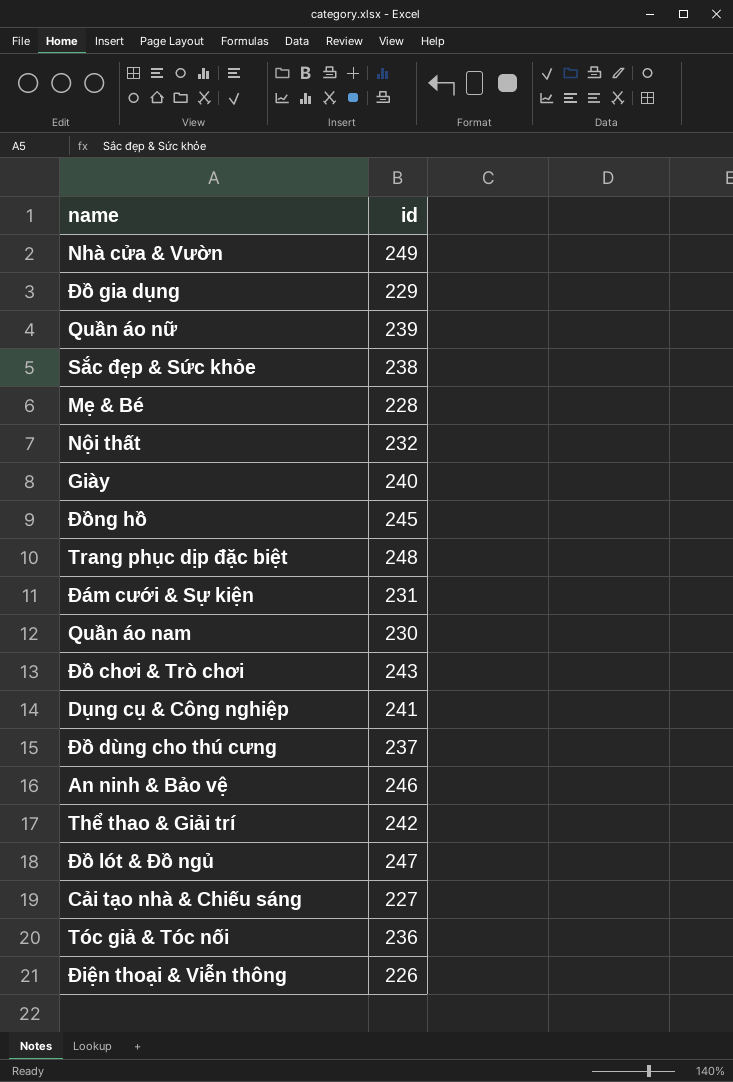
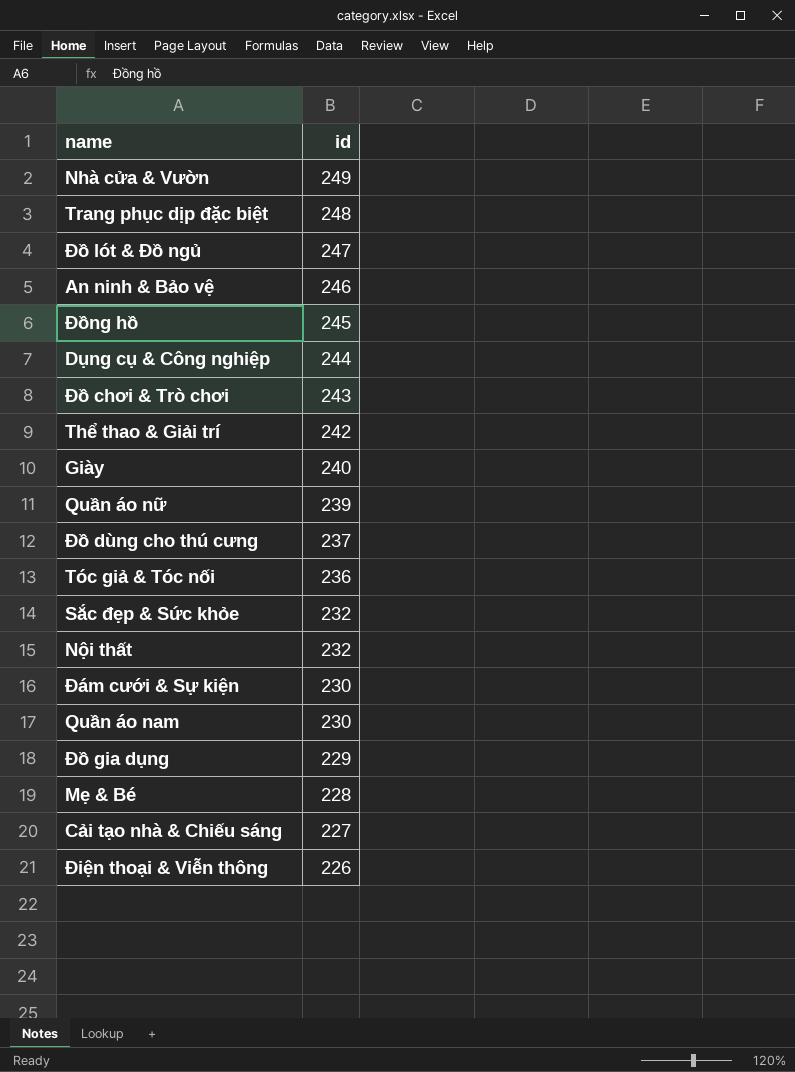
row order: none -> id descending
Dụng cụ & Công nghiệp | id: 241 -> 244
Sắc đẹp & Sức khỏe | id: 238 -> 232
Đám cưới & Sự kiện | id: 231 -> 230

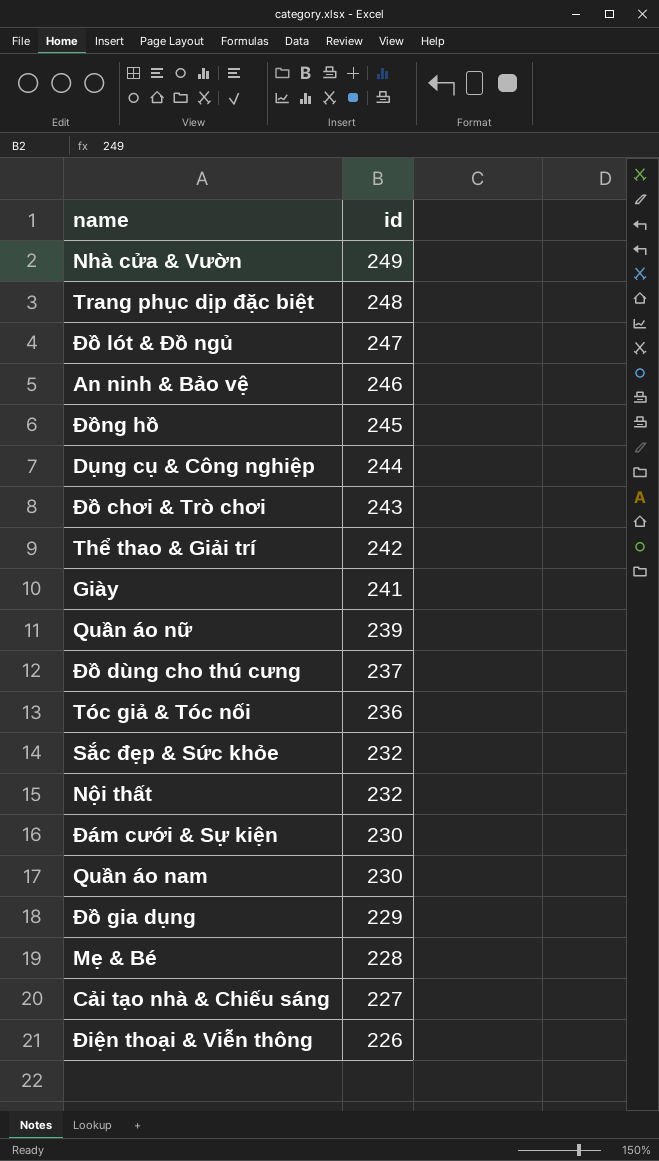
Giày | id: 240 -> 241

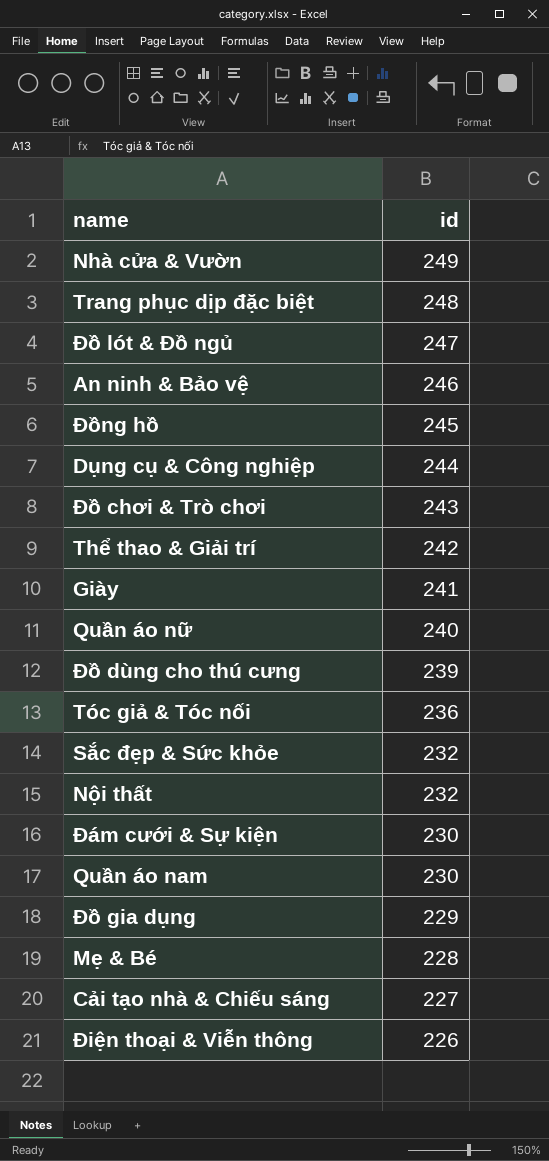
Quần áo nữ | id: 239 -> 240
Đồ dùng cho thú cưng | id: 237 -> 239

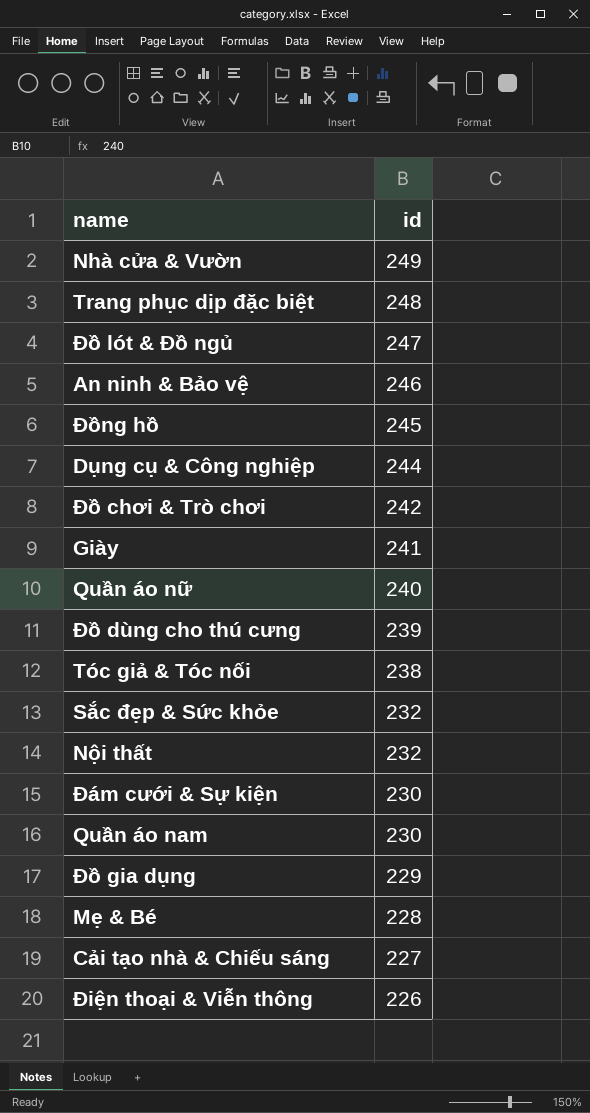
row Thể thao & Giải trí: 242 -> none
Đồ chơi & Trò chơi | id: 243 -> 242
Tóc giả & Tóc nối | id: 236 -> 238

